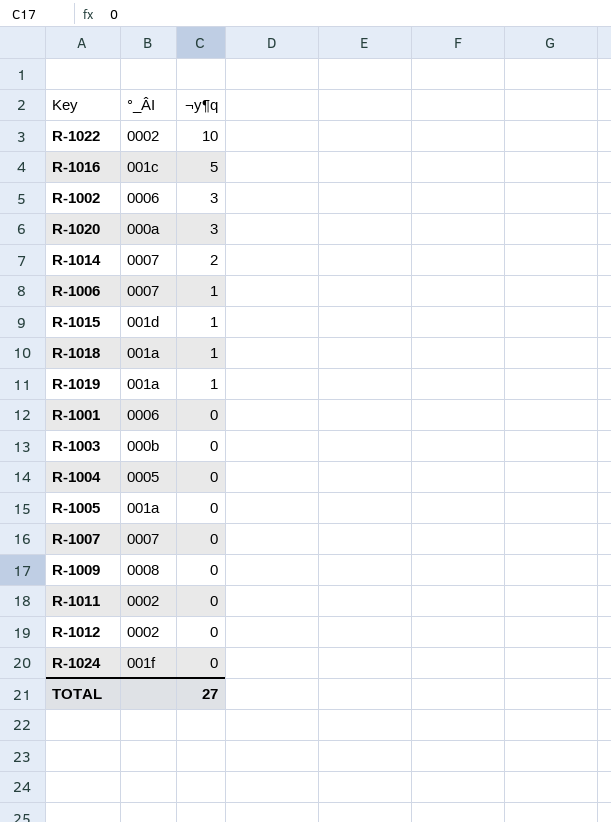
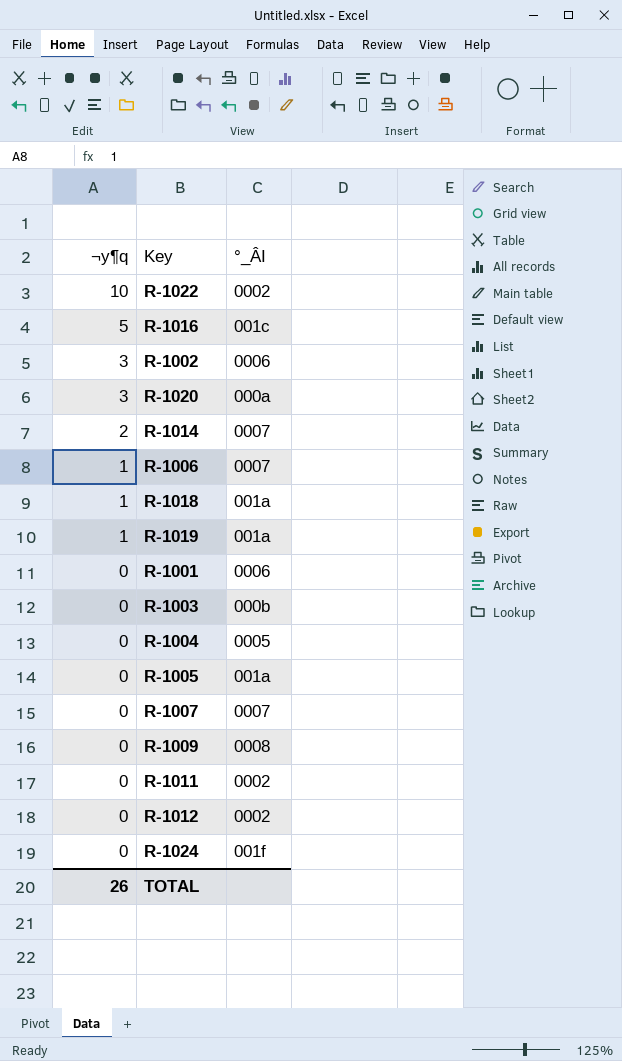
column ¬y¶q | position: 3 -> 1
row R-1015: 001d | 1 -> none
TOTAL | ¬y¶q: 27 -> 26

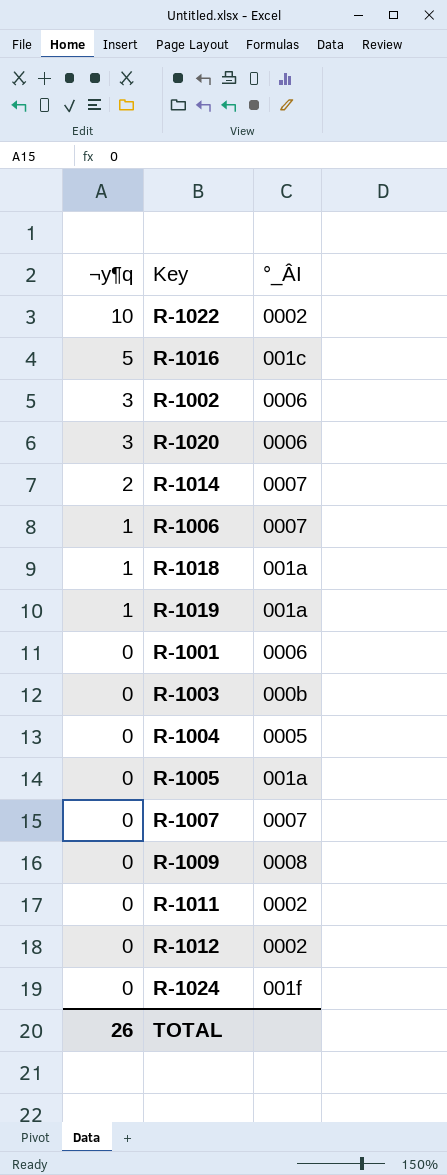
R-1020 | °_ÂI: 000a -> 0006

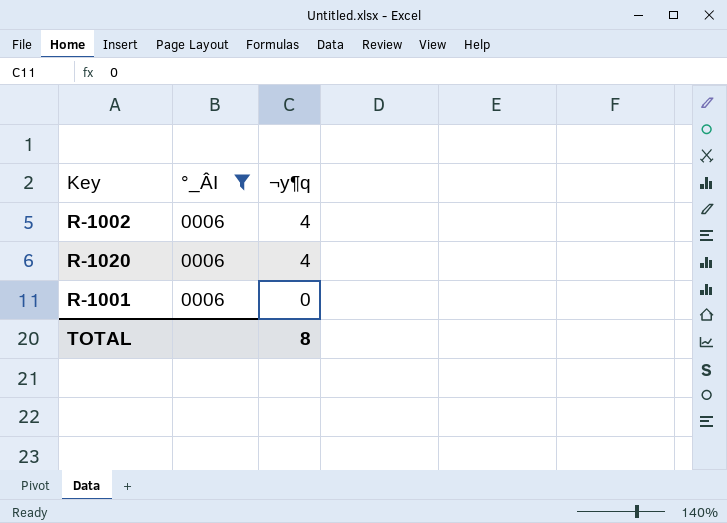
filter: none -> °_ÂI = 0006
column ¬y¶q | position: 1 -> 3
R-1002 | ¬y¶q: 3 -> 4
R-1020 | ¬y¶q: 3 -> 4
TOTAL | ¬y¶q: 26 -> 8

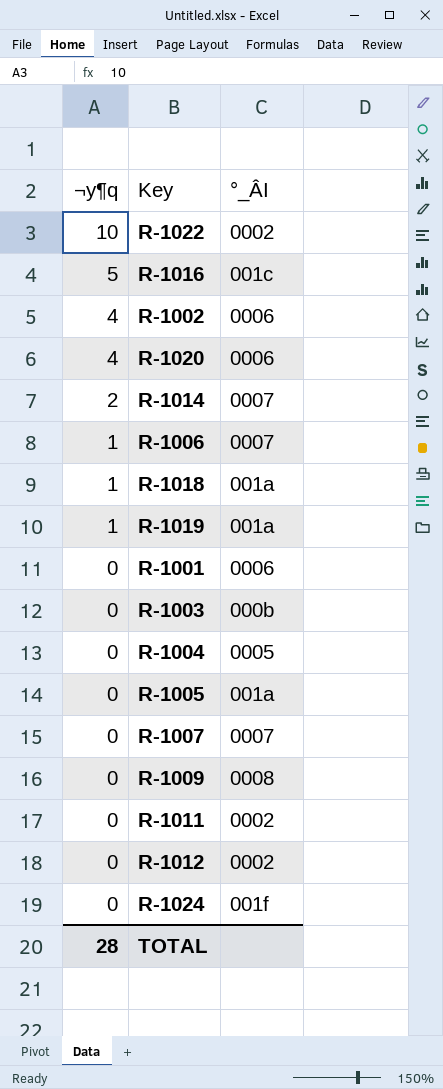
filter: °_ÂI = 0006 -> none
column ¬y¶q | position: 3 -> 1
TOTAL | ¬y¶q: 8 -> 28

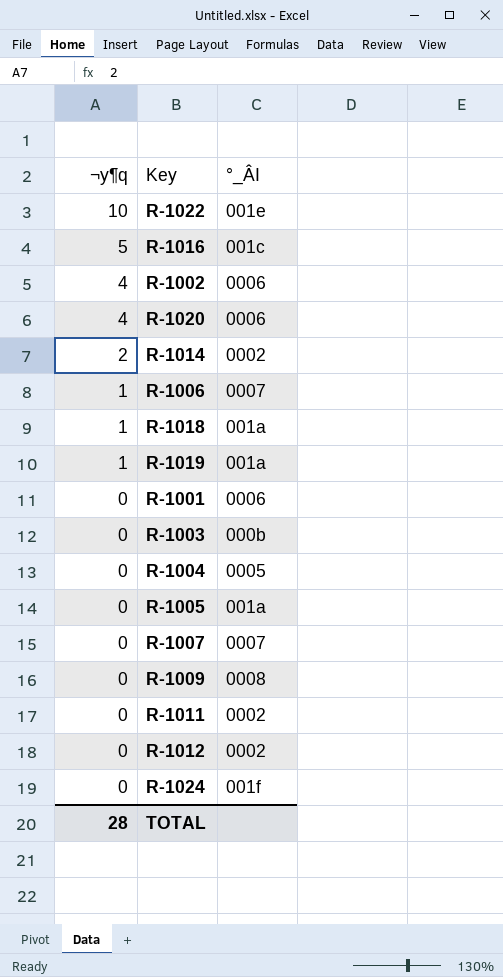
R-1022 | °_ÂI: 0002 -> 001e
R-1014 | °_ÂI: 0007 -> 0002

